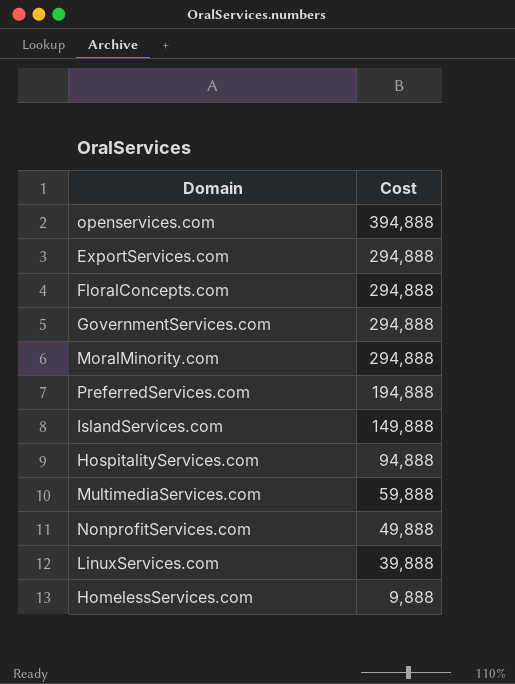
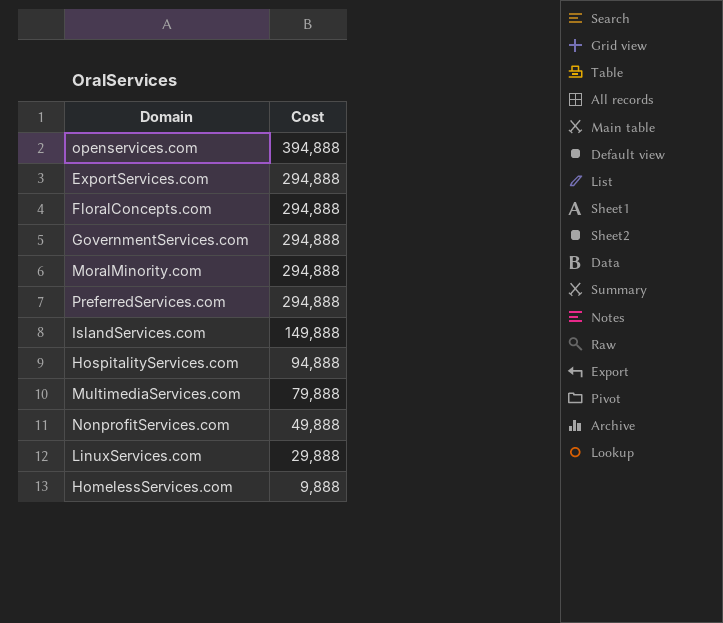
PreferredServices.com | Cost: 194,888 -> 294,888
MultimediaServices.com | Cost: 59,888 -> 79,888
LinuxServices.com | Cost: 39,888 -> 29,888

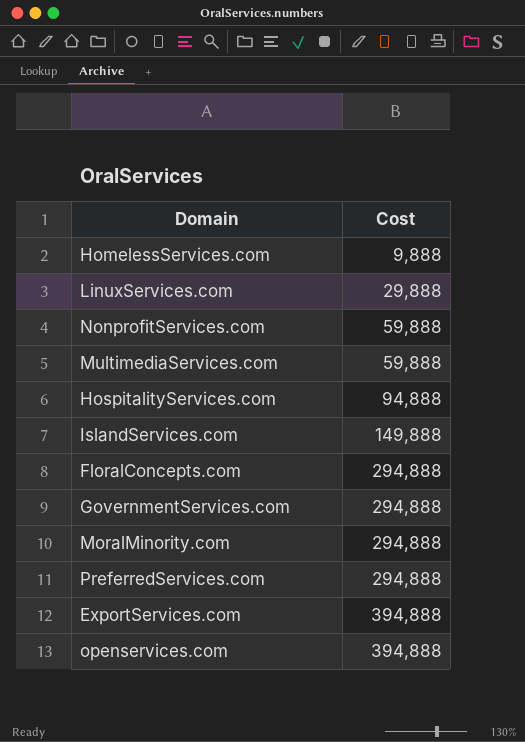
row order: Cost descending -> Cost ascending
NonprofitServices.com | Cost: 49,888 -> 59,888
MultimediaServices.com | Cost: 79,888 -> 59,888
ExportServices.com | Cost: 294,888 -> 394,888

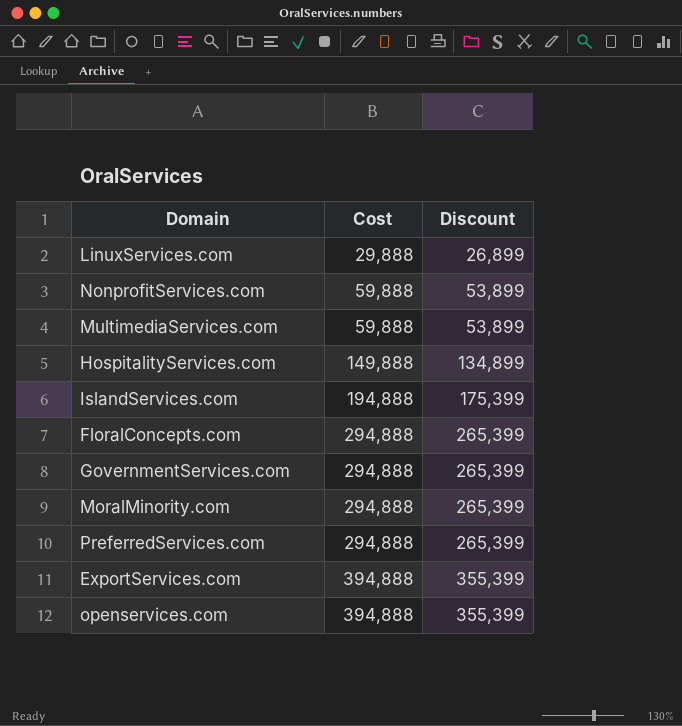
column Discount | formula: none -> [Cost] * 0.9
row HomelessServices.com: 9,888 -> none
HospitalityServices.com | Cost: 94,888 -> 149,888
IslandServices.com | Cost: 149,888 -> 194,888

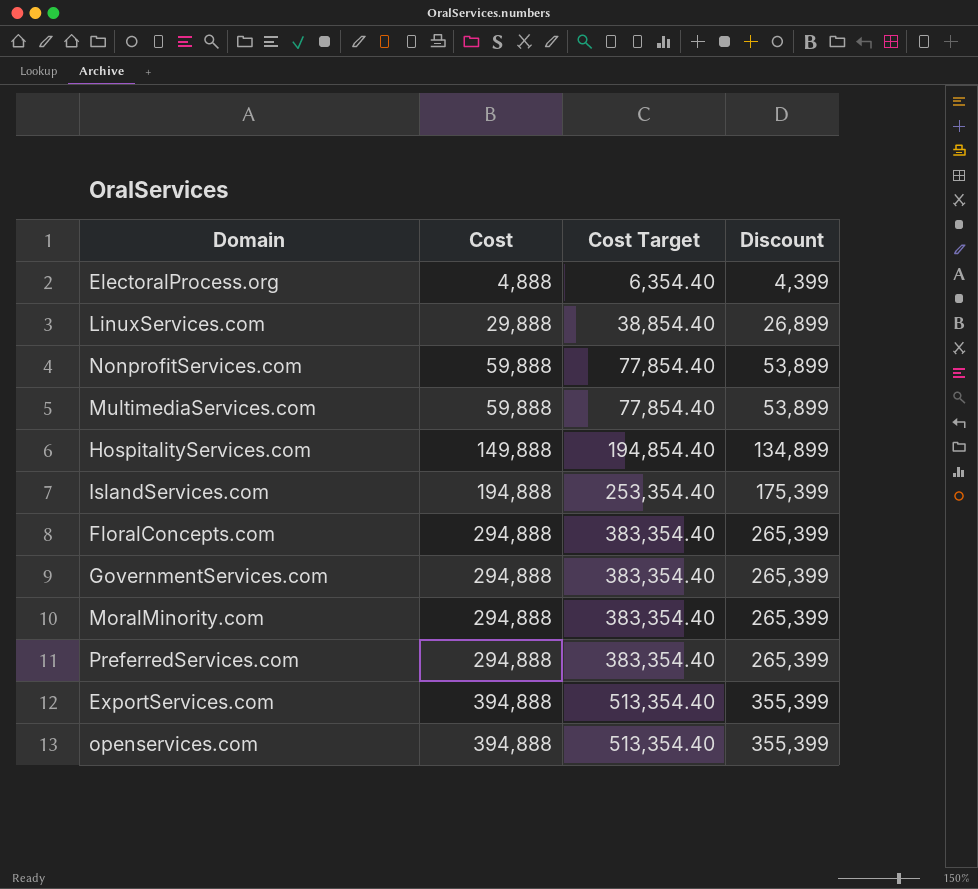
column Cost Target | formula: none -> [Cost] * 1.3
row ElectoralProcess.org: none -> 4,888 | 6,354.40 | 4,399

